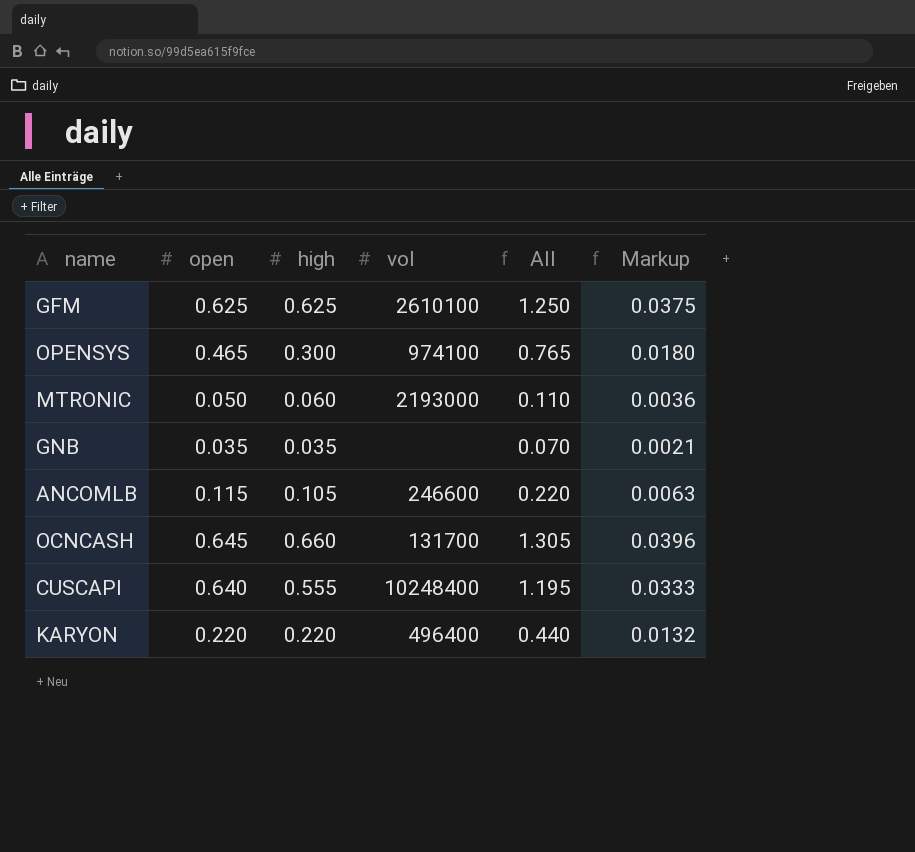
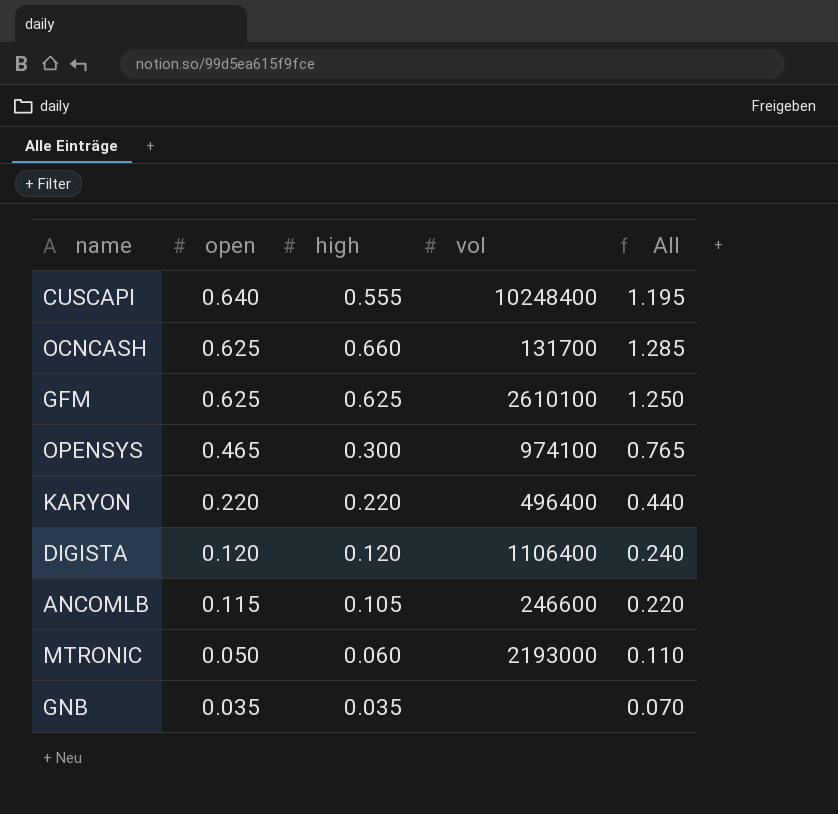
row order: none -> open descending
column Markup | formula: [high] * 0.06 -> none
OCNCASH | open: 0.645 -> 0.625
OCNCASH | All: 1.305 -> 1.285
row DIGISTA: none -> 0.120 | 0.120 | 1106400 | 0.240

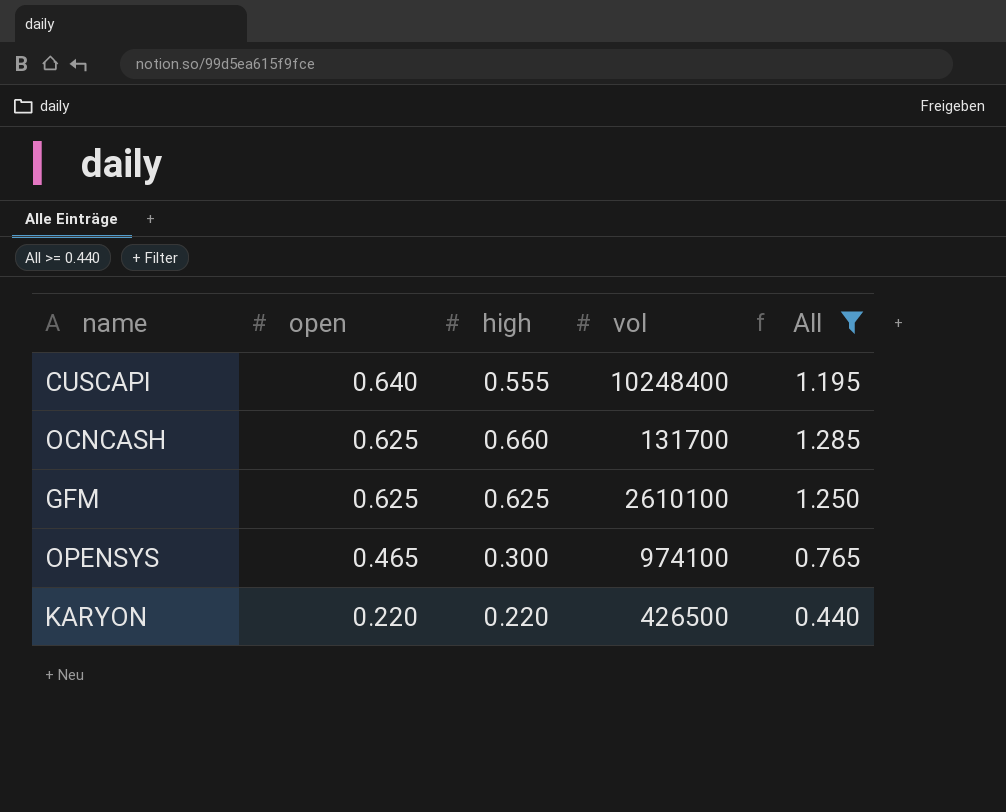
filter: none -> All >= 0.440
KARYON | vol: 496400 -> 426500

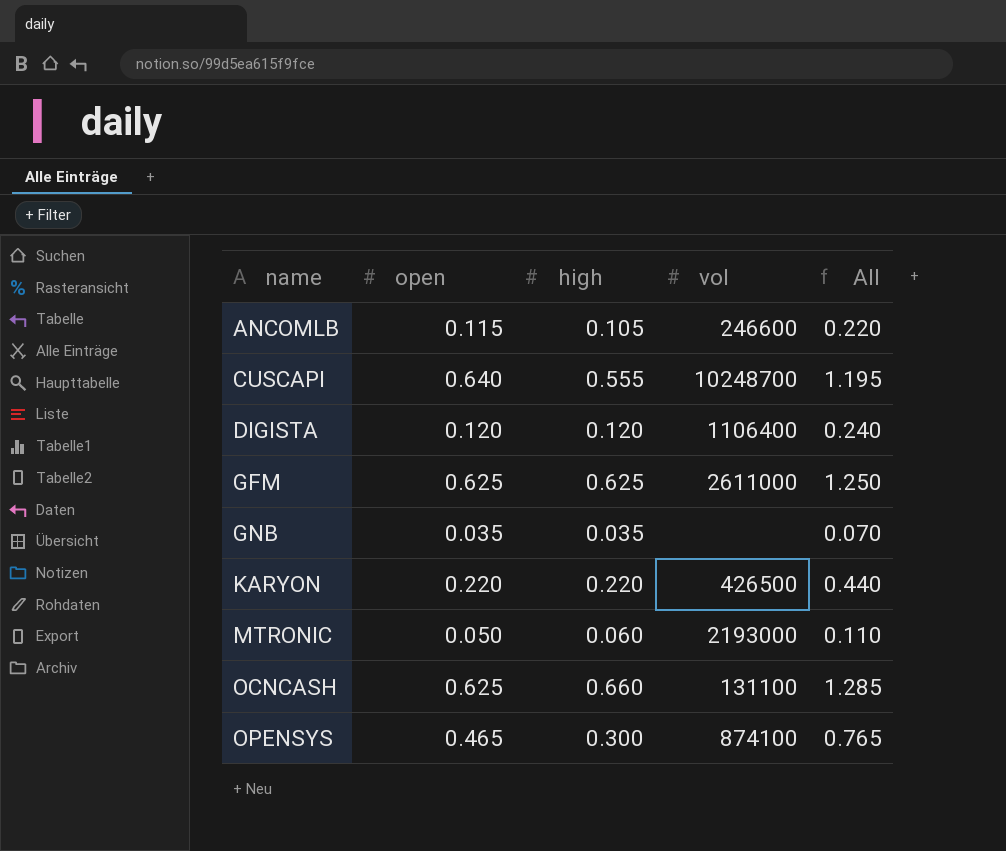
filter: All >= 0.440 -> none
row order: open descending -> name ascending
CUSCAPI | vol: 10248400 -> 10248700
GFM | vol: 2610100 -> 2611000
OCNCASH | vol: 131700 -> 131100
OPENSYS | vol: 974100 -> 874100

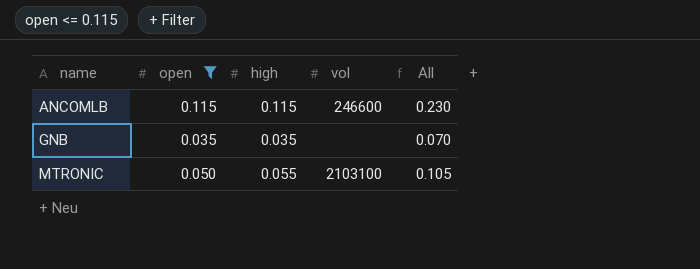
filter: none -> open <= 0.115
ANCOMLB | high: 0.105 -> 0.115
ANCOMLB | All: 0.220 -> 0.230
MTRONIC | high: 0.060 -> 0.055
MTRONIC | vol: 2193000 -> 2103100
MTRONIC | All: 0.110 -> 0.105

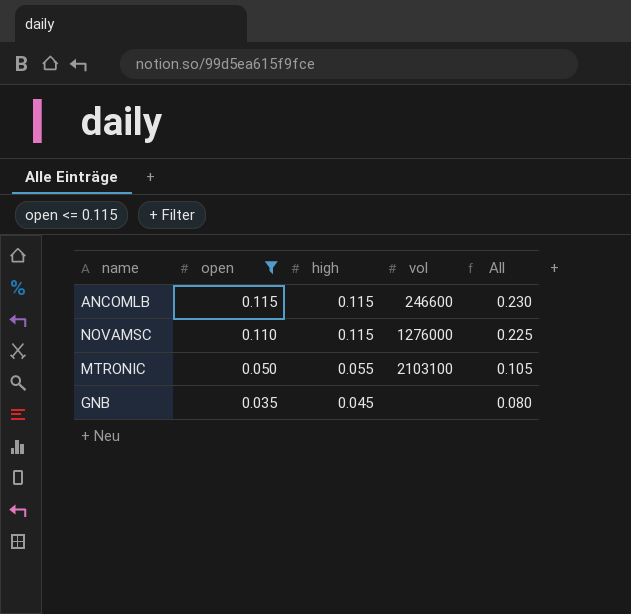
row order: name ascending -> open descending
row NOVAMSC: none -> 0.110 | 0.115 | 1276000 | 0.225
GNB | high: 0.035 -> 0.045
GNB | All: 0.070 -> 0.080

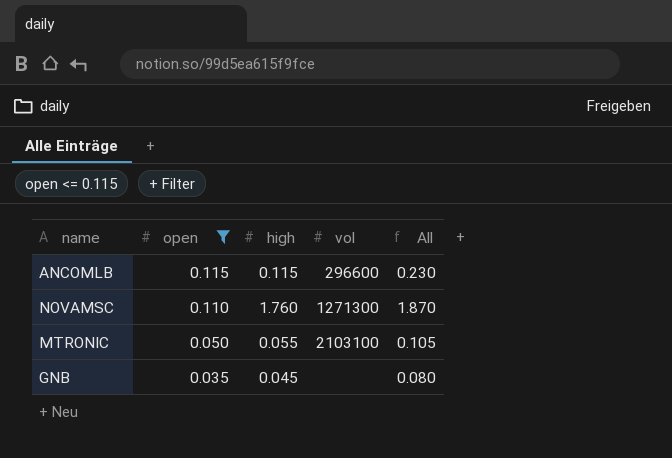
ANCOMLB | vol: 246600 -> 296600
NOVAMSC | high: 0.115 -> 1.760
NOVAMSC | vol: 1276000 -> 1271300
NOVAMSC | All: 0.225 -> 1.870

